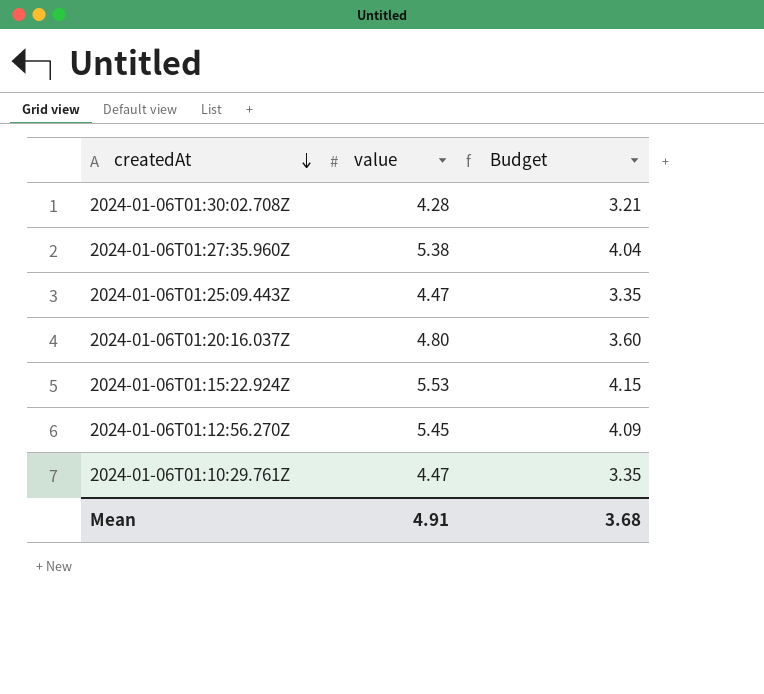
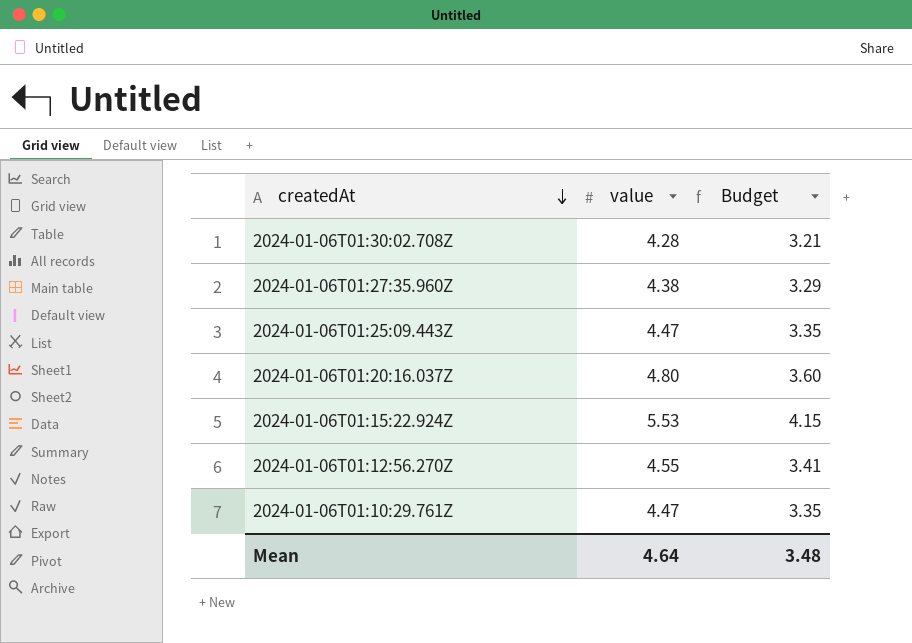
2024-01-06T01:27:35.960Z | value: 5.38 -> 4.38
2024-01-06T01:27:35.960Z | Budget: 4.04 -> 3.29
2024-01-06T01:12:56.270Z | value: 5.45 -> 4.55
2024-01-06T01:12:56.270Z | Budget: 4.09 -> 3.41
Mean | value: 4.91 -> 4.64
Mean | Budget: 3.68 -> 3.48

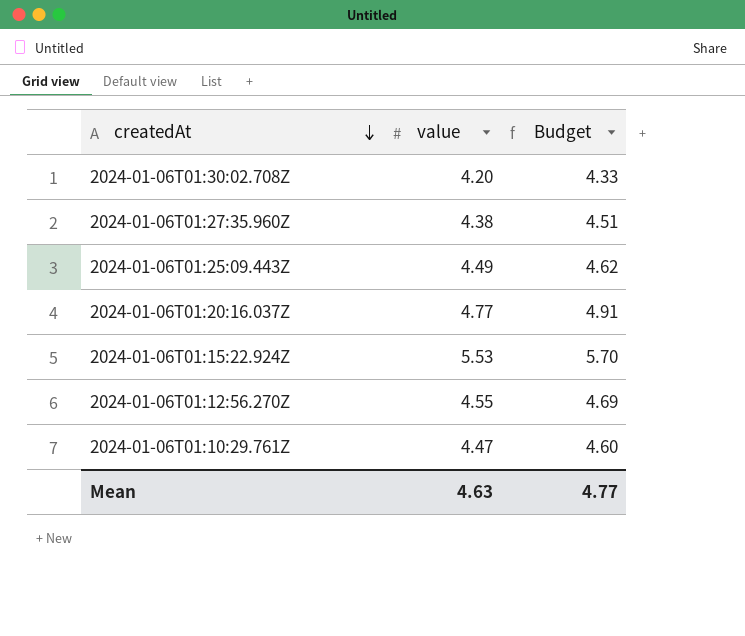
column Budget | formula: [value] * 0.75 -> [value] * 1.03
2024-01-06T01:30:02.708Z | value: 4.28 -> 4.20
2024-01-06T01:25:09.443Z | value: 4.47 -> 4.49
2024-01-06T01:20:16.037Z | value: 4.80 -> 4.77
Mean | value: 4.64 -> 4.63
Mean | Budget: 3.48 -> 4.77

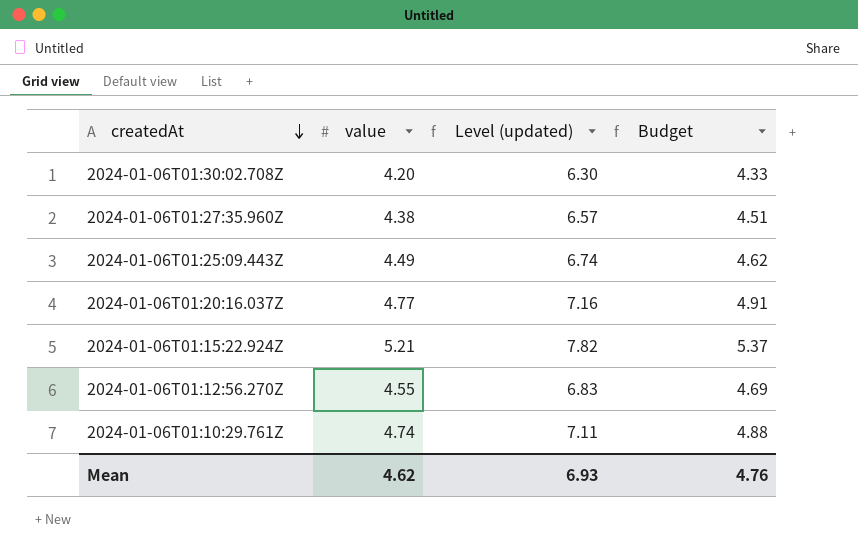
column Level (updated) | formula: none -> [value] * 1.5
2024-01-06T01:15:22.924Z | value: 5.53 -> 5.21
2024-01-06T01:15:22.924Z | Budget: 5.70 -> 5.37
2024-01-06T01:10:29.761Z | value: 4.47 -> 4.74
2024-01-06T01:10:29.761Z | Budget: 4.60 -> 4.88
Mean | value: 4.63 -> 4.62
Mean | Budget: 4.77 -> 4.76

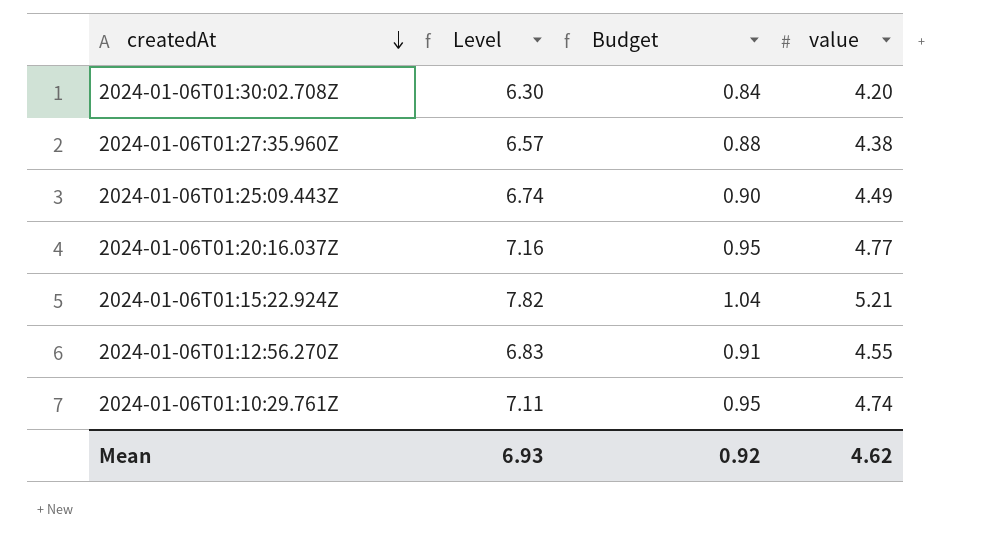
column name: Level (updated) -> Level
column Budget | formula: [value] * 1.03 -> [value] * 0.2
column value | position: 2 -> 4
Mean | Budget: 4.76 -> 0.92

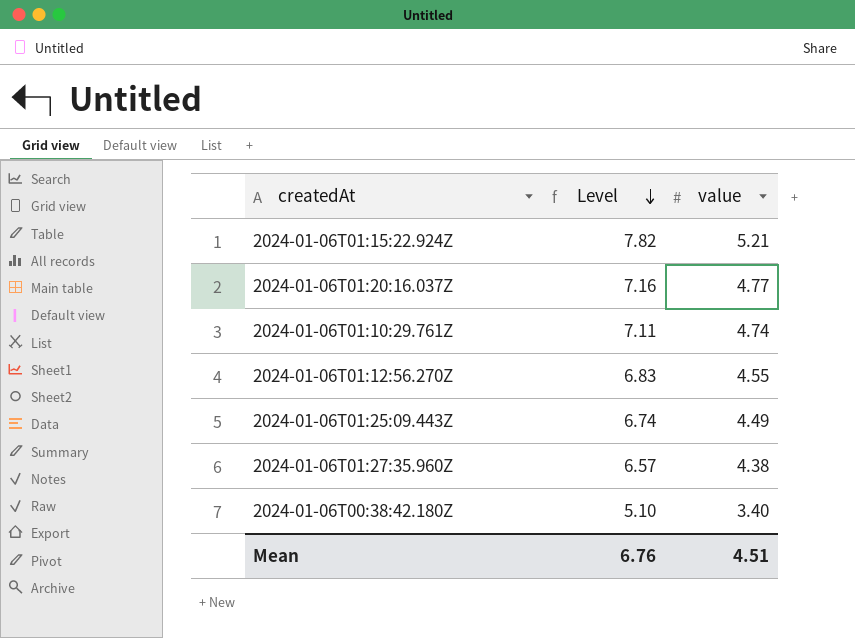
row order: createdAt descending -> Level descending
column Budget | formula: [value] * 0.2 -> none
row 2024-01-06T01:30:02.708Z: 6.30 | 0.84 | 4.20 -> none
row 2024-01-06T00:38:42.180Z: none -> 5.10 | 3.40
Mean | Level: 6.93 -> 6.76
Mean | value: 4.62 -> 4.51

